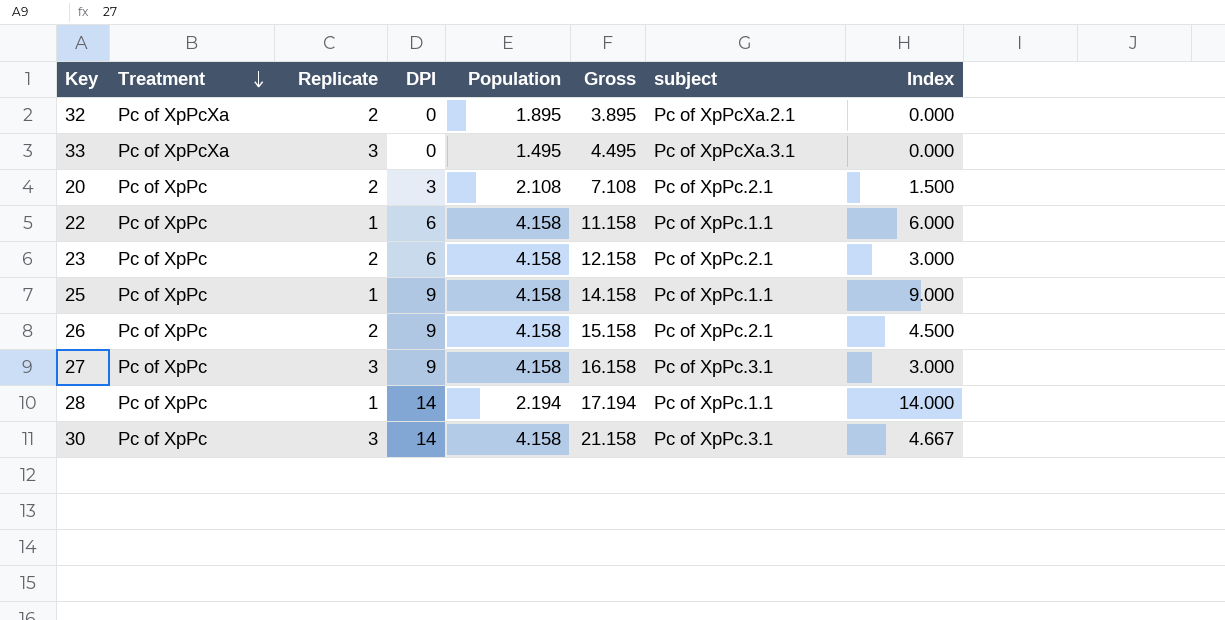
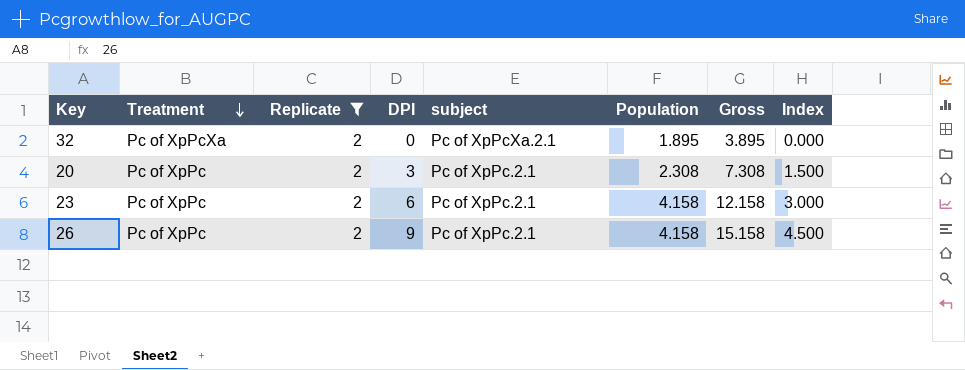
filter: none -> Replicate = 2
column subject | position: 7 -> 5
20 | Population: 2.108 -> 2.308
20 | Gross: 7.108 -> 7.308

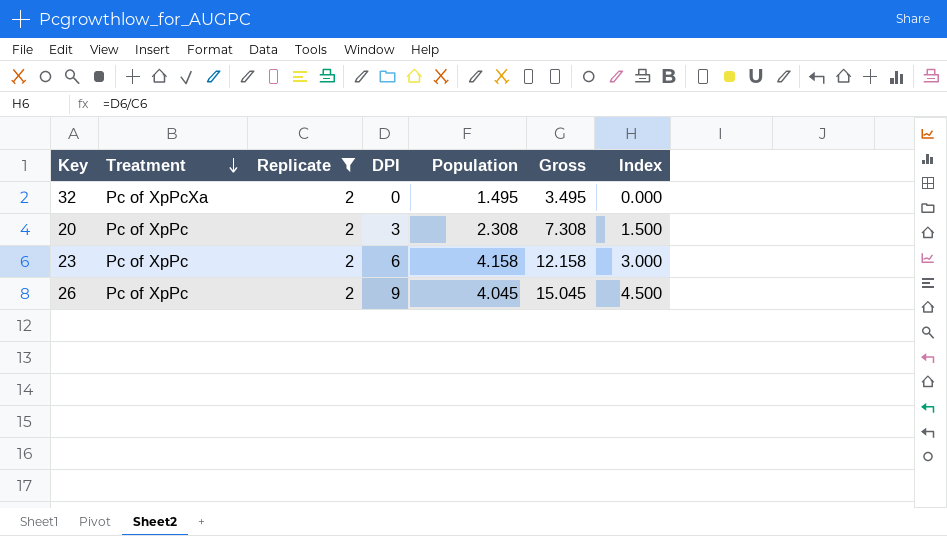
column subject | position: 5 -> none
32 | Population: 1.895 -> 1.495
32 | Gross: 3.895 -> 3.495
26 | Population: 4.158 -> 4.045
26 | Gross: 15.158 -> 15.045

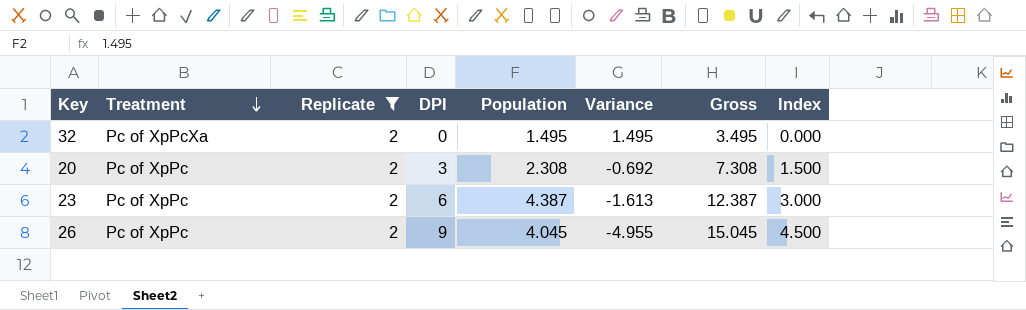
column Variance | formula: none -> [Population] - [DPI]
23 | Population: 4.158 -> 4.387
23 | Gross: 12.158 -> 12.387

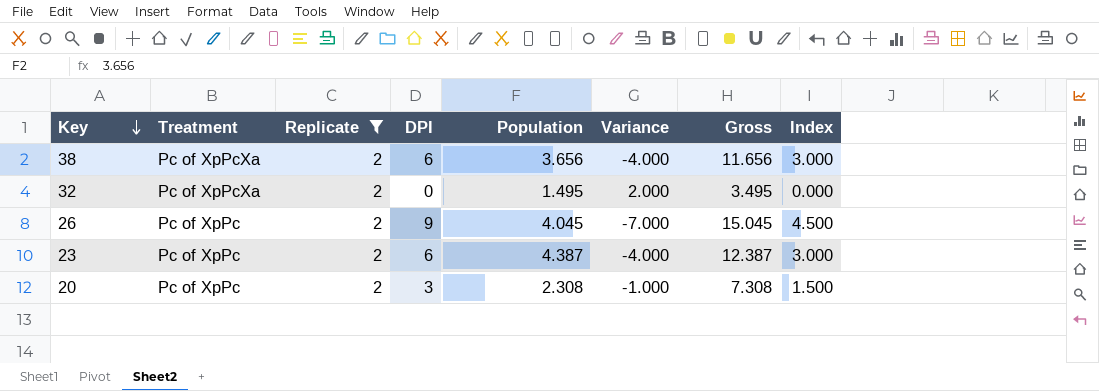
row order: Treatment descending -> Key descending
column Variance | formula: [Population] - [DPI] -> [Replicate] - [DPI]
row 38: none -> Pc of XpPcXa | 2 | 6 | 3.656 | -4.000 | 11.656 | 3.000

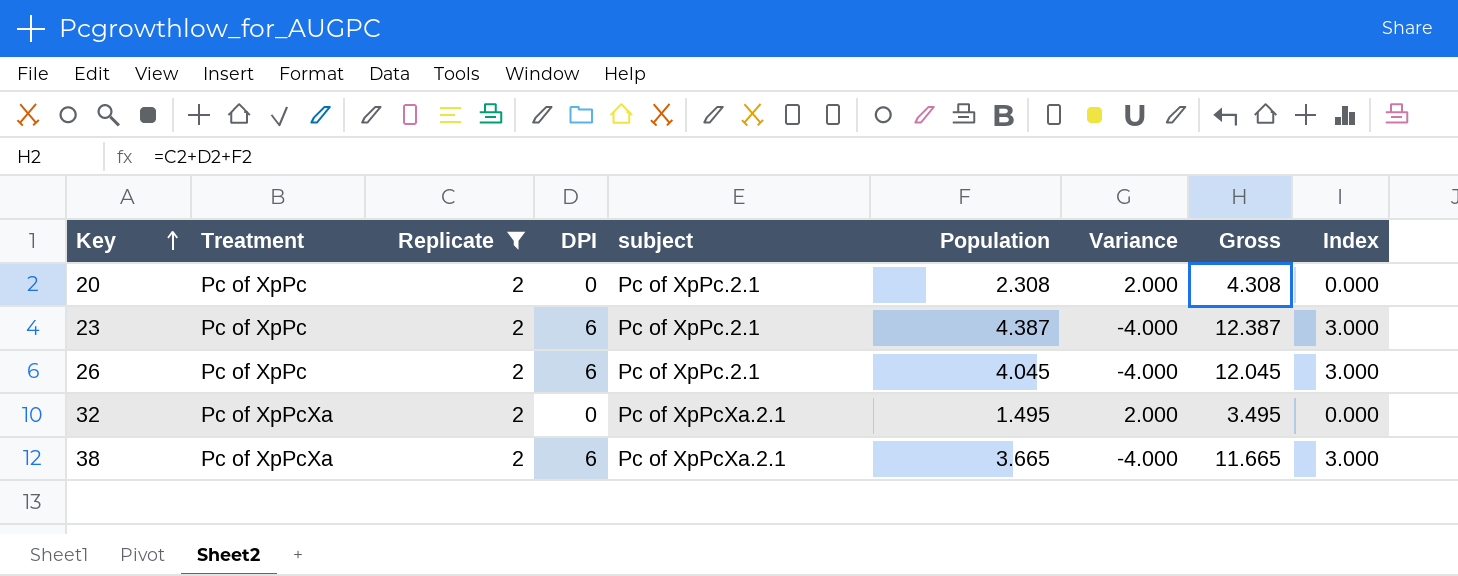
row order: Key descending -> Key ascending
column subject | position: none -> 5
20 | DPI: 3 -> 0
20 | Variance: -1.000 -> 2.000
20 | Gross: 7.308 -> 4.308
20 | Index: 1.500 -> 0.000
26 | DPI: 9 -> 6
26 | Variance: -7.000 -> -4.000
26 | Gross: 15.045 -> 12.045
26 | Index: 4.500 -> 3.000
38 | Population: 3.656 -> 3.665
38 | Gross: 11.656 -> 11.665

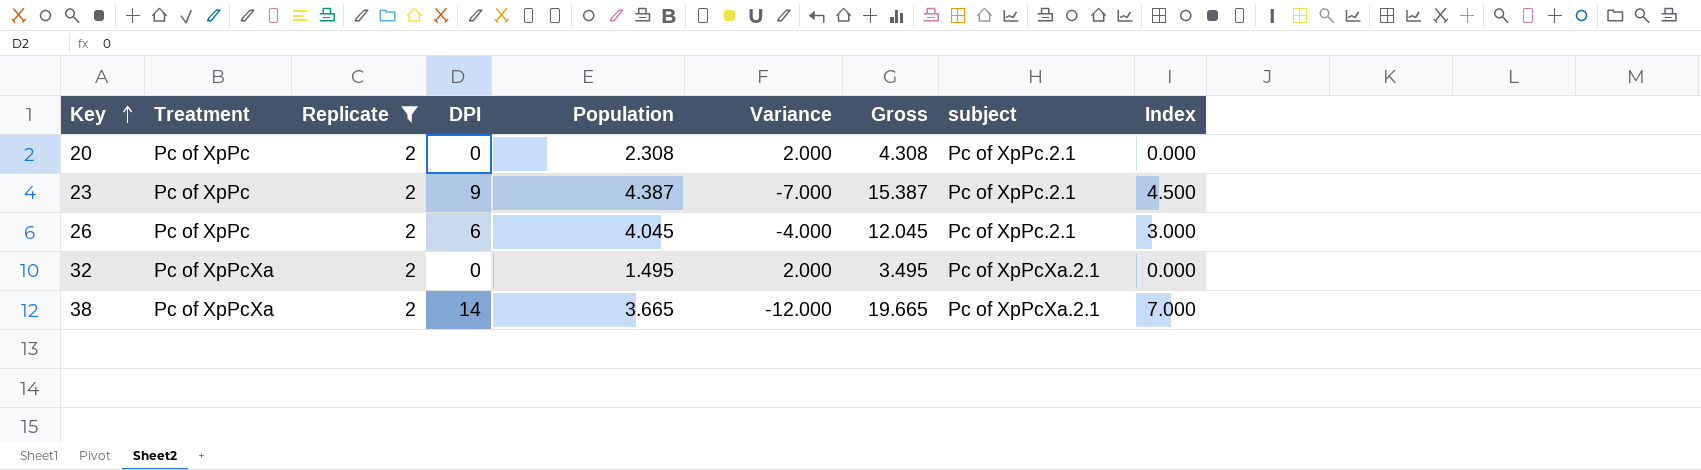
column subject | position: 5 -> 8
23 | DPI: 6 -> 9
23 | Variance: -4.000 -> -7.000
23 | Gross: 12.387 -> 15.387
23 | Index: 3.000 -> 4.500
38 | DPI: 6 -> 14
38 | Variance: -4.000 -> -12.000
38 | Gross: 11.665 -> 19.665
38 | Index: 3.000 -> 7.000

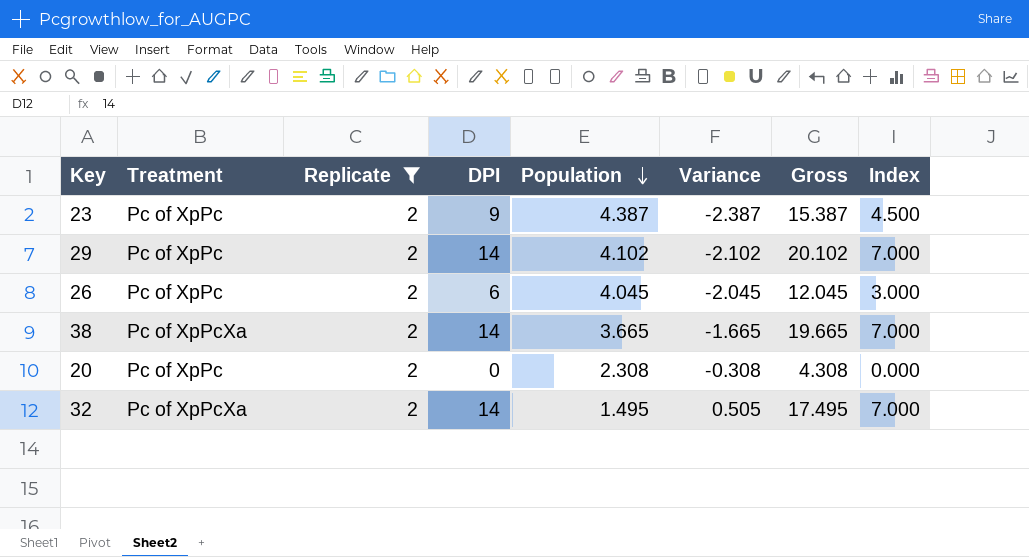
row order: Key ascending -> Population descending
column subject | position: 8 -> none
column Variance | formula: [Replicate] - [DPI] -> [Replicate] - [Population]
row 29: none -> Pc of XpPc | 2 | 14 | 4.102 | -2.102 | 20.102 | 7.000
32 | DPI: 0 -> 14
32 | Gross: 3.495 -> 17.495
32 | Index: 0.000 -> 7.000

